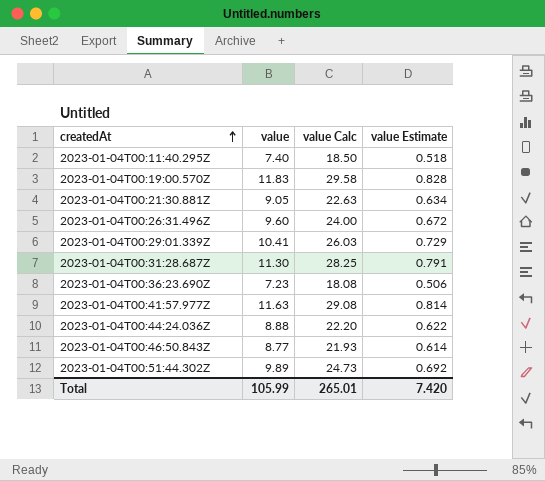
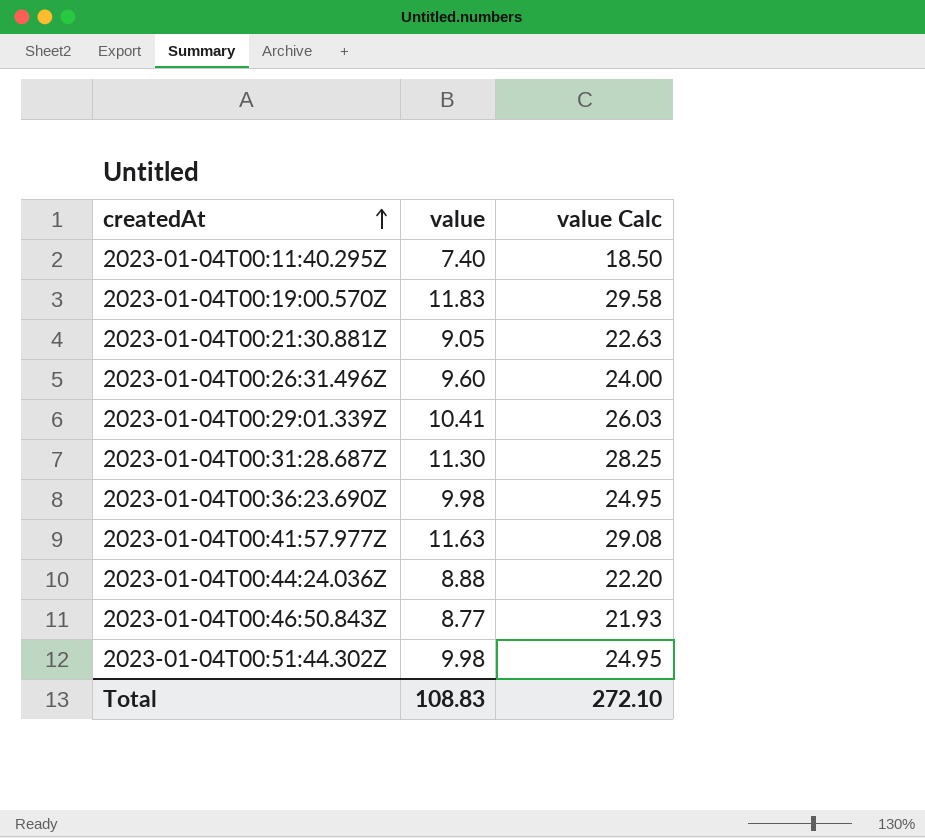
column value Estimate | formula: [value] * 0.07 -> none
2023-01-04T00:36:23.690Z | value: 7.23 -> 9.98
2023-01-04T00:36:23.690Z | value Calc: 18.08 -> 24.95
2023-01-04T00:51:44.302Z | value: 9.89 -> 9.98
2023-01-04T00:51:44.302Z | value Calc: 24.73 -> 24.95
Total | value: 105.99 -> 108.83
Total | value Calc: 265.01 -> 272.10

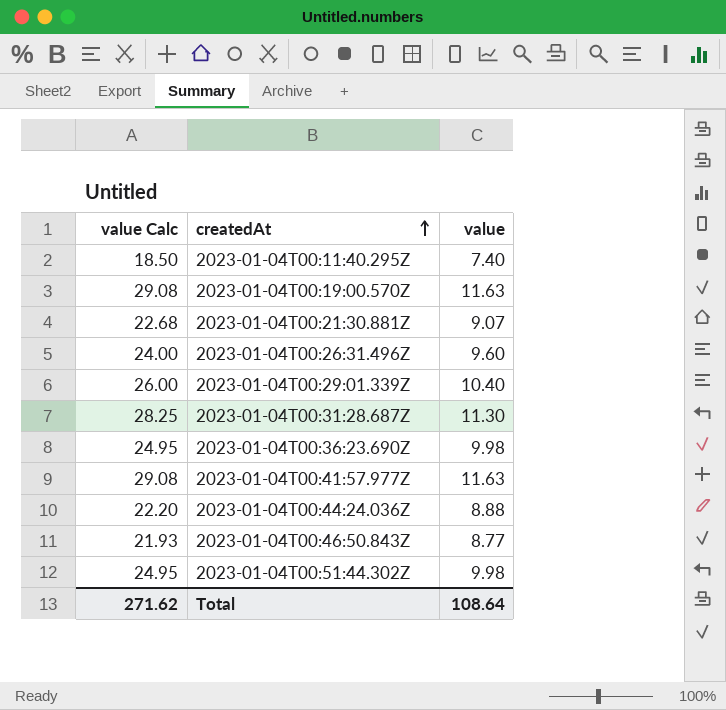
column value Calc | position: 3 -> 1
2023-01-04T00:19:00.570Z | value Calc: 29.58 -> 29.08
2023-01-04T00:19:00.570Z | value: 11.83 -> 11.63
2023-01-04T00:21:30.881Z | value Calc: 22.63 -> 22.68
2023-01-04T00:21:30.881Z | value: 9.05 -> 9.07
2023-01-04T00:29:01.339Z | value Calc: 26.03 -> 26.00
2023-01-04T00:29:01.339Z | value: 10.41 -> 10.40
Total | value Calc: 272.10 -> 271.62
Total | value: 108.83 -> 108.64

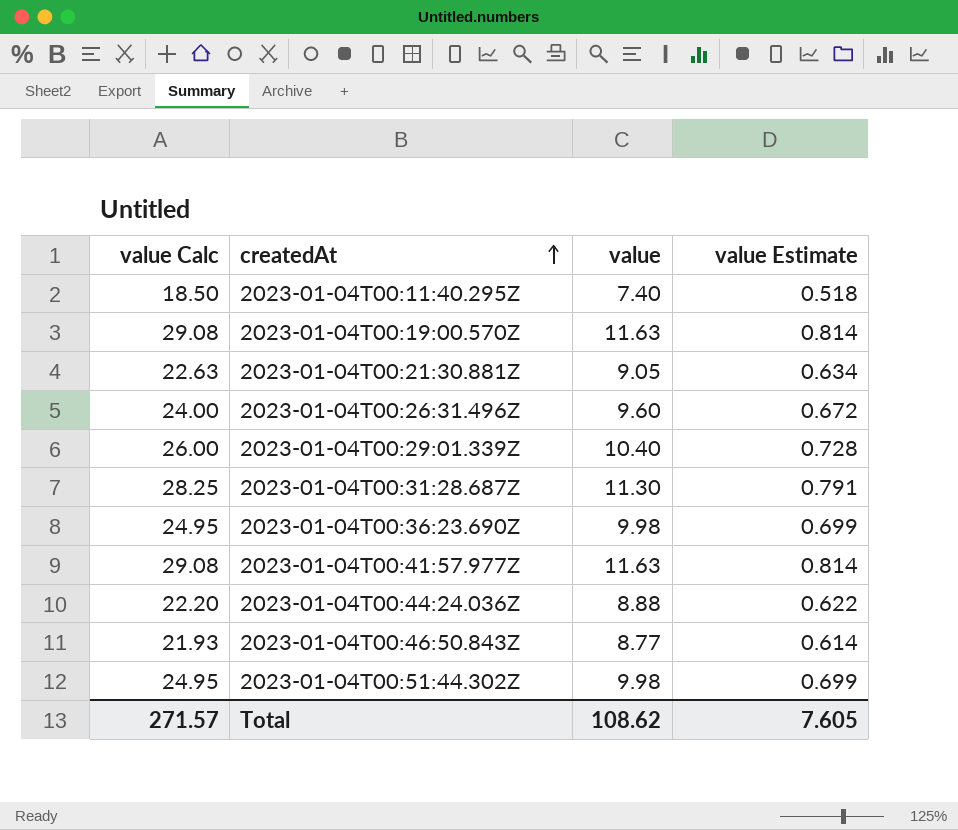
column value Estimate | formula: none -> [value] * 0.07
2023-01-04T00:21:30.881Z | value Calc: 22.68 -> 22.63
2023-01-04T00:21:30.881Z | value: 9.07 -> 9.05
Total | value Calc: 271.62 -> 271.57
Total | value: 108.64 -> 108.62

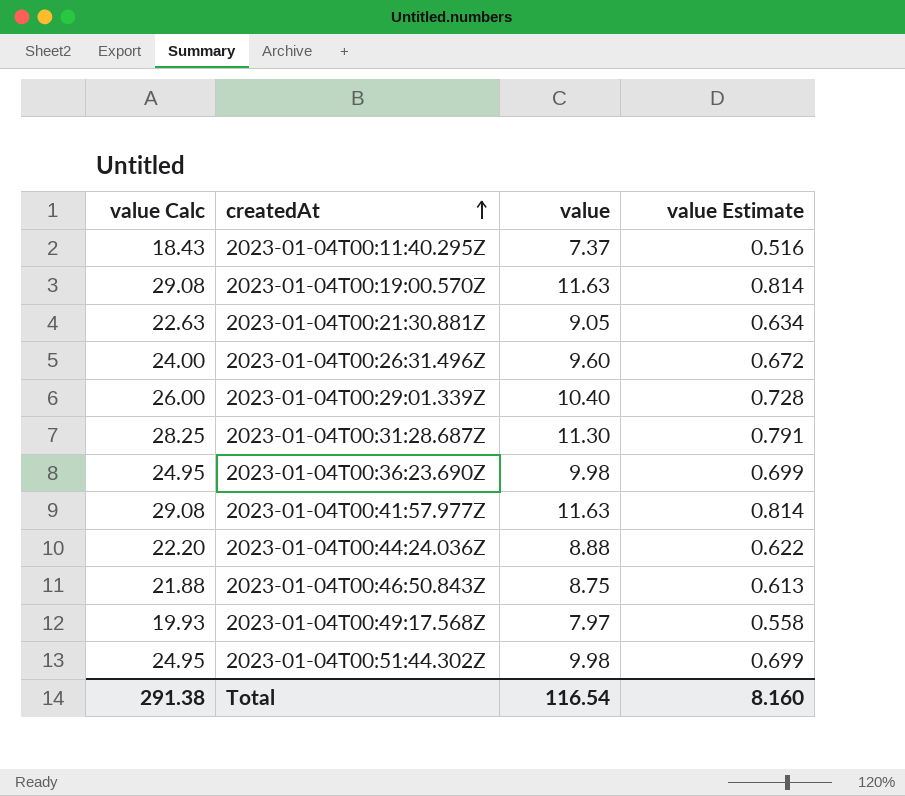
2023-01-04T00:11:40.295Z | value Calc: 18.50 -> 18.43
2023-01-04T00:11:40.295Z | value: 7.40 -> 7.37
2023-01-04T00:11:40.295Z | value Estimate: 0.518 -> 0.516
2023-01-04T00:46:50.843Z | value Calc: 21.93 -> 21.88
2023-01-04T00:46:50.843Z | value: 8.77 -> 8.75
2023-01-04T00:46:50.843Z | value Estimate: 0.614 -> 0.613
row 2023-01-04T00:49:17.568Z: none -> 19.93 | 7.97 | 0.558
Total | value Calc: 271.57 -> 291.38
Total | value: 108.62 -> 116.54
Total | value Estimate: 7.605 -> 8.160

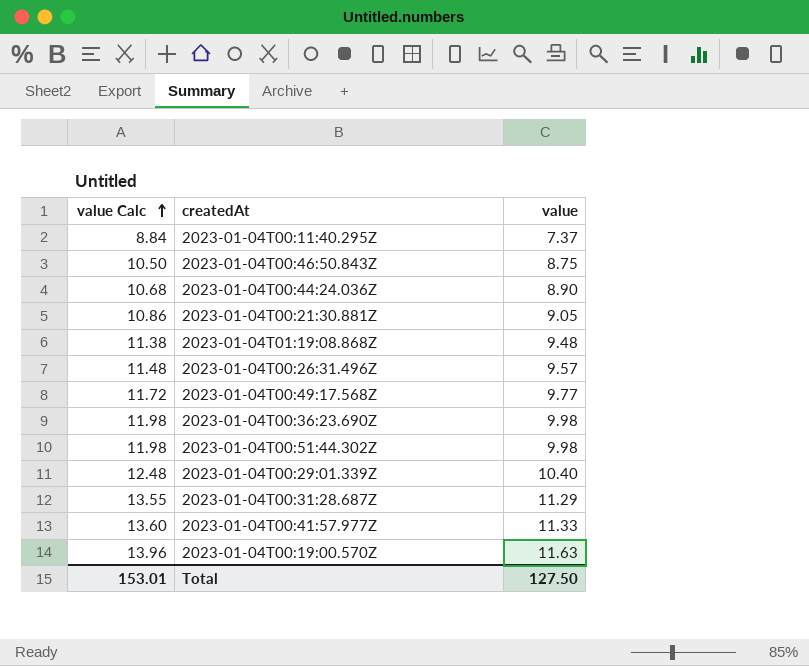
row order: createdAt ascending -> value Calc ascending
column value Estimate | formula: [value] * 0.07 -> none
column value Calc | formula: [value] * 2.5 -> [value] * 1.2
2023-01-04T00:44:24.036Z | value: 8.88 -> 8.90
row 2023-01-04T01:19:08.868Z: none -> 11.38 | 9.48
2023-01-04T00:26:31.496Z | value: 9.60 -> 9.57
2023-01-04T00:49:17.568Z | value: 7.97 -> 9.77
2023-01-04T00:31:28.687Z | value: 11.30 -> 11.29
2023-01-04T00:41:57.977Z | value: 11.63 -> 11.33
Total | value Calc: 291.38 -> 153.01
Total | value: 116.54 -> 127.50

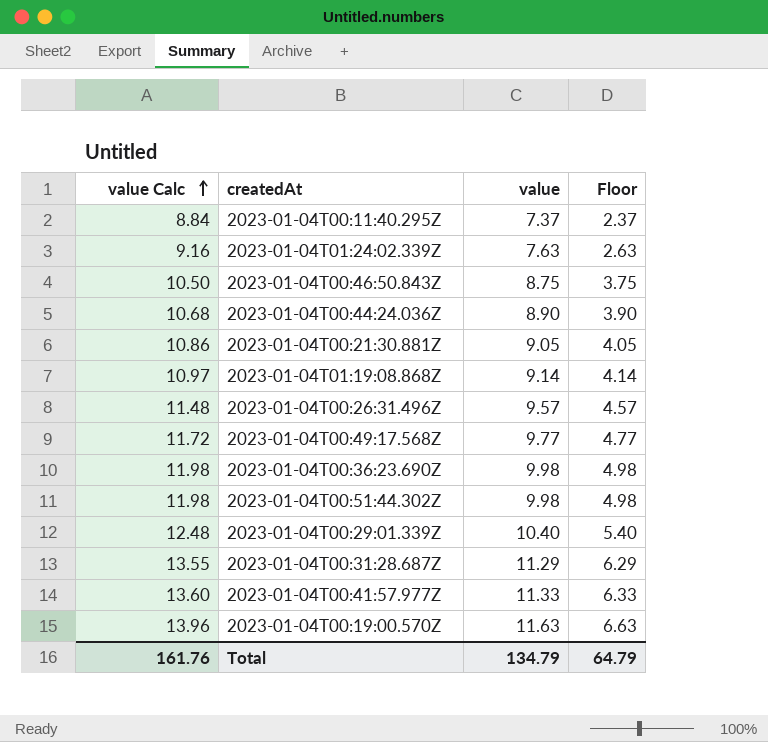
column Floor | formula: none -> [value] - 5
row 2023-01-04T01:24:02.339Z: none -> 9.16 | 7.63 | 2.63
2023-01-04T01:19:08.868Z | value Calc: 11.38 -> 10.97
2023-01-04T01:19:08.868Z | value: 9.48 -> 9.14
Total | value Calc: 153.01 -> 161.76
Total | value: 127.50 -> 134.79

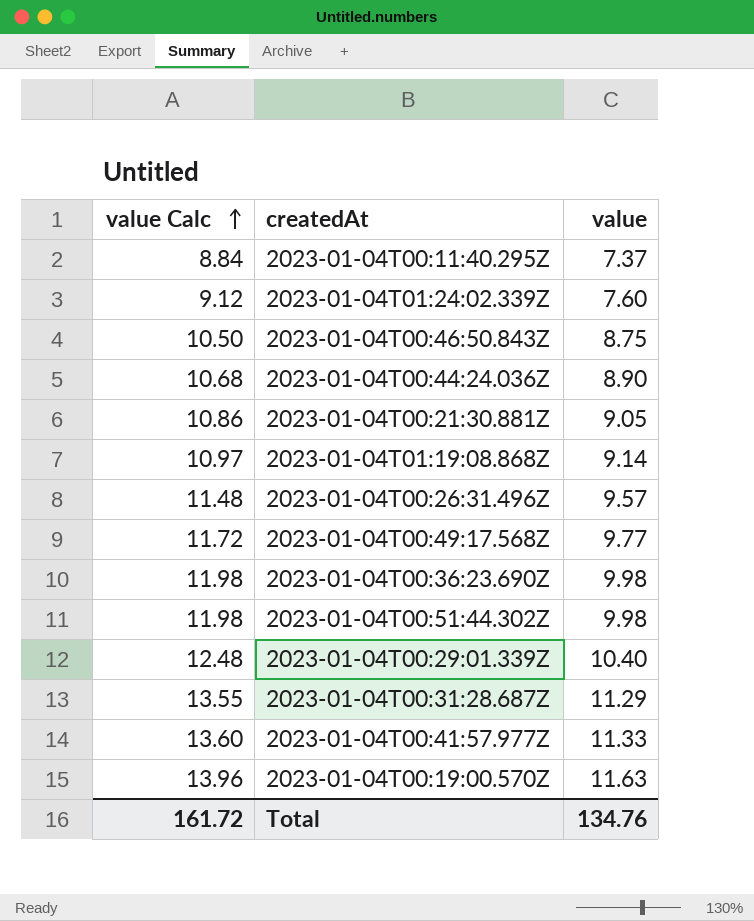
column Floor | formula: [value] - 5 -> none
2023-01-04T01:24:02.339Z | value Calc: 9.16 -> 9.12
2023-01-04T01:24:02.339Z | value: 7.63 -> 7.60
Total | value Calc: 161.76 -> 161.72
Total | value: 134.79 -> 134.76

